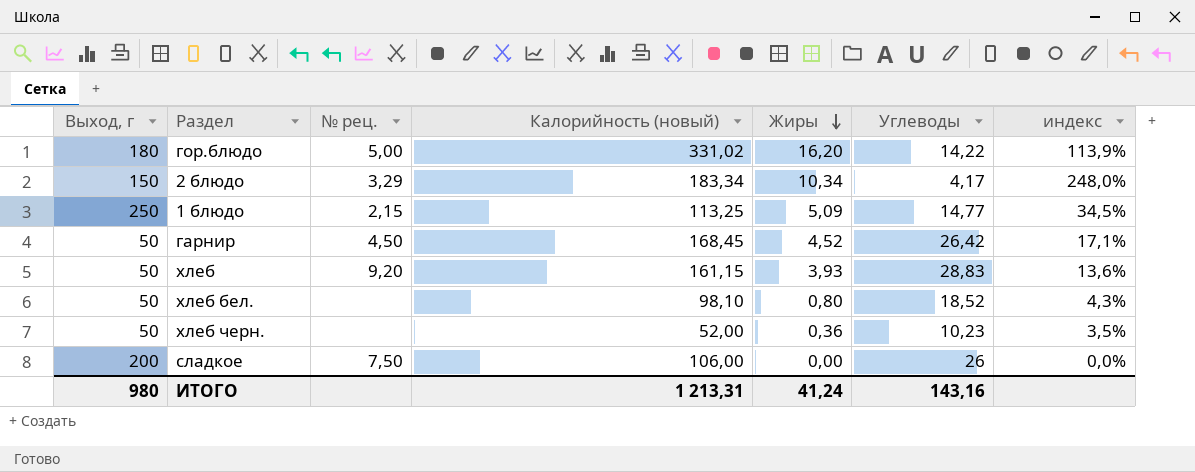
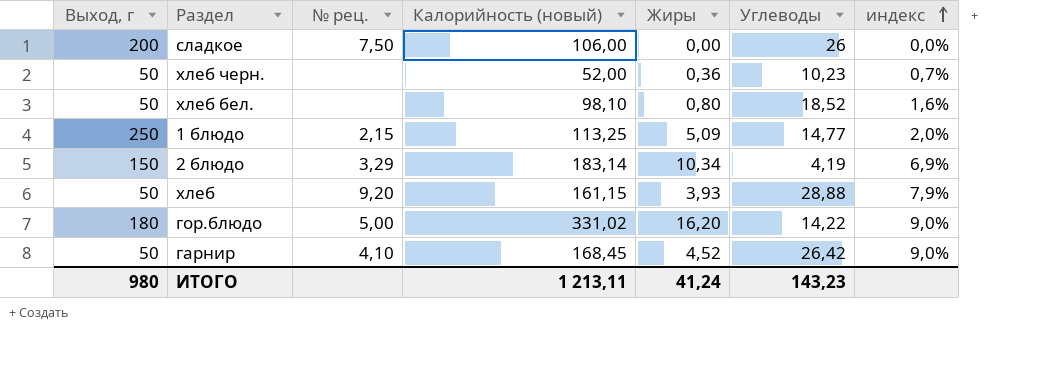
row order: Жиры descending -> индекс ascending
column индекс | formula: [Жиры] / [Углеводы] -> [Жиры] / [Выход, г]
2 блюдо | Калорийность (новый): 183,34 -> 183,14
2 блюдо | Углеводы: 4,17 -> 4,19
хлеб | Углеводы: 28,83 -> 28,88
гарнир | № рец.: 4,50 -> 4,10
ИТОГО | Калорийность (новый): 1 213,31 -> 1 213,11
ИТОГО | Углеводы: 143,16 -> 143,23

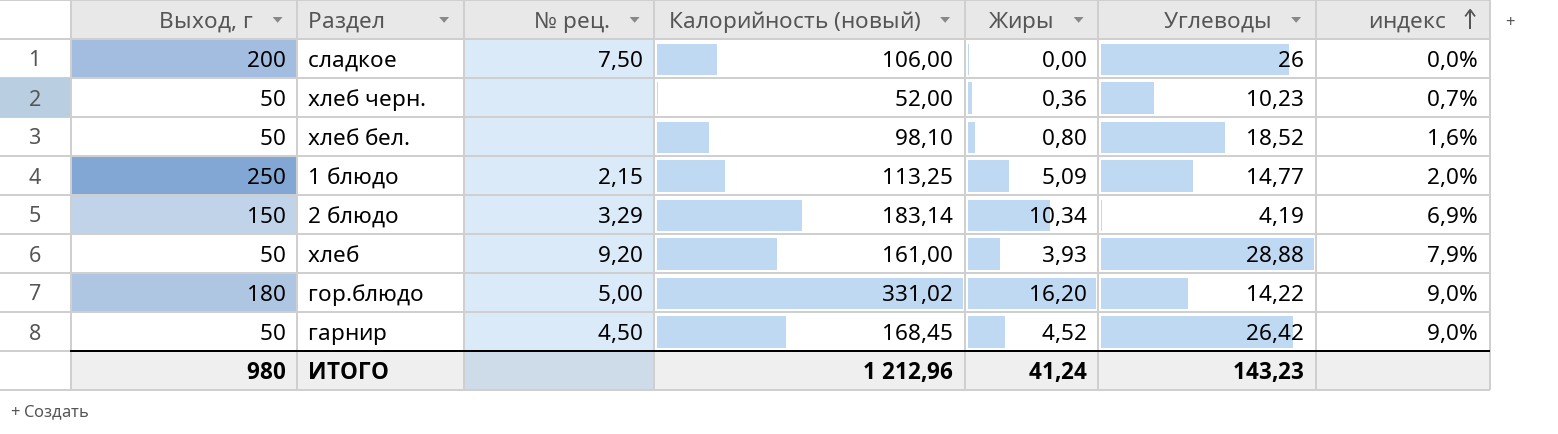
хлеб | Калорийность (новый): 161,15 -> 161,00
гарнир | № рец.: 4,10 -> 4,50
ИТОГО | Калорийность (новый): 1 213,11 -> 1 212,96

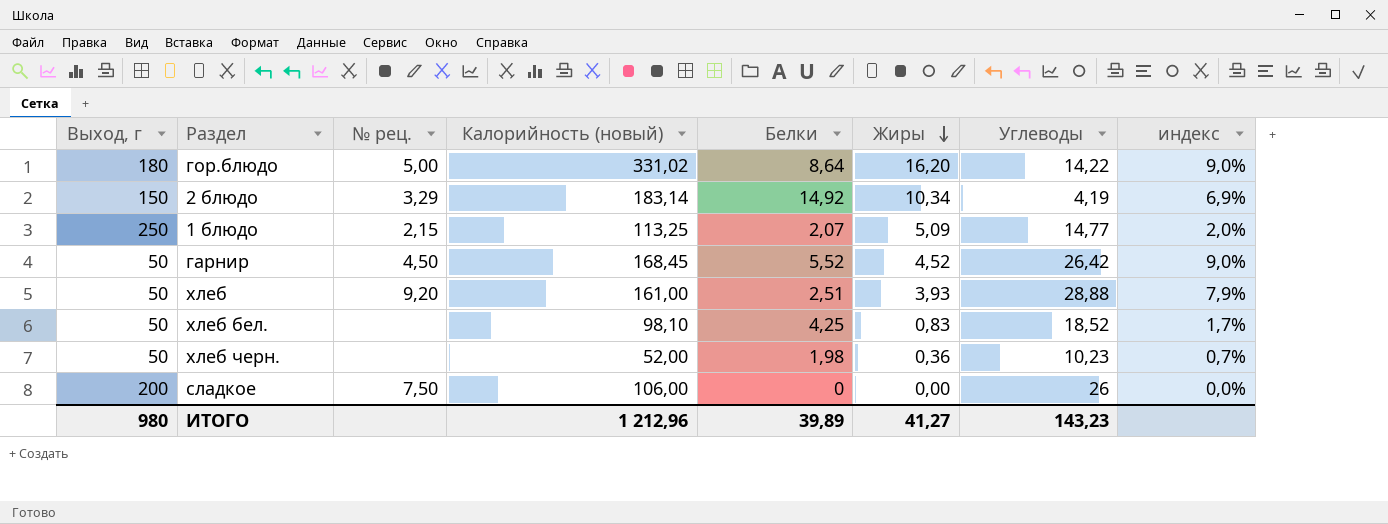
row order: индекс ascending -> Жиры descending
column Белки | position: none -> 5
хлеб бел. | Жиры: 0,80 -> 0,83
хлеб бел. | индекс: 1,6% -> 1,7%
ИТОГО | Жиры: 41,24 -> 41,27

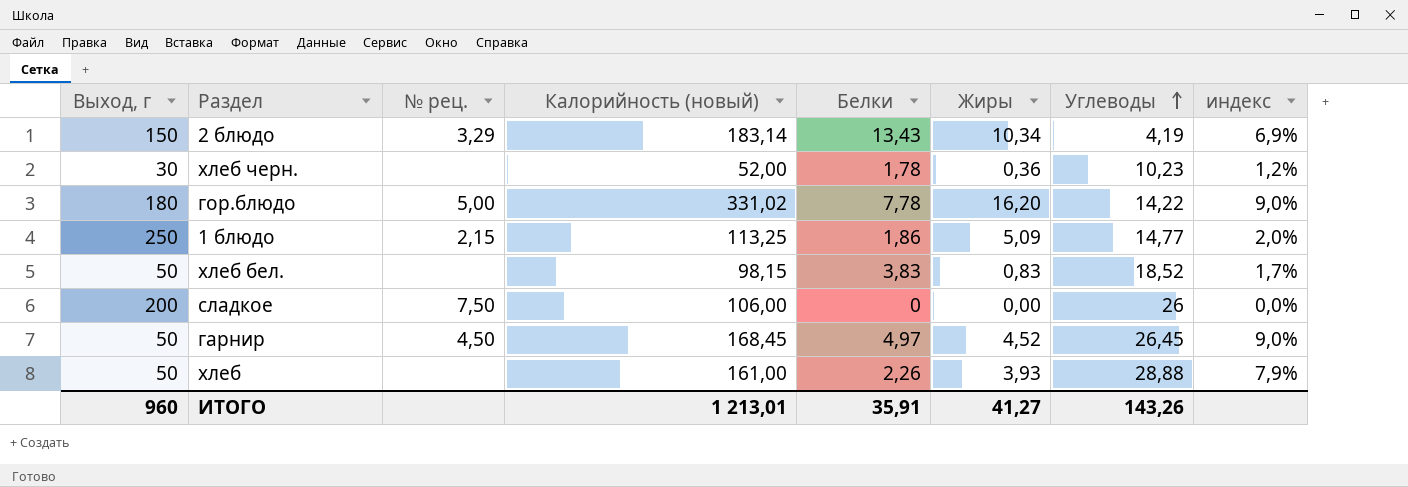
row order: Жиры descending -> Углеводы ascending
2 блюдо | Белки: 14,92 -> 13,43
хлеб черн. | Выход, г: 50 -> 30
хлеб черн. | Белки: 1,98 -> 1,78
хлеб черн. | индекс: 0,7% -> 1,2%
гор.блюдо | Белки: 8,64 -> 7,78
1 блюдо | Белки: 2,07 -> 1,86
хлеб бел. | Калорийность (новый): 98,10 -> 98,15
хлеб бел. | Белки: 4,25 -> 3,83
гарнир | Белки: 5,52 -> 4,97
гарнир | Углеводы: 26,42 -> 26,45
хлеб | № рец.: 9,20 -> none
хлеб | Белки: 2,51 -> 2,26
ИТОГО | Выход, г: 980 -> 960
ИТОГО | Калорийность (новый): 1 212,96 -> 1 213,01
ИТОГО | Белки: 39,89 -> 35,91
ИТОГО | Углеводы: 143,23 -> 143,26

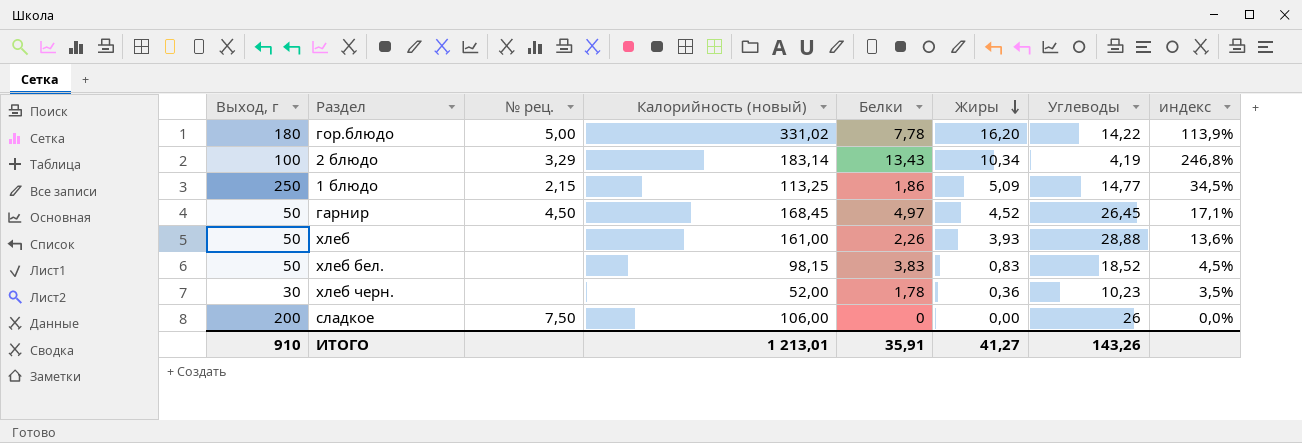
row order: Углеводы ascending -> Жиры descending
column индекс | formula: [Жиры] / [Выход, г] -> [Жиры] / [Углеводы]
2 блюдо | Выход, г: 150 -> 100
ИТОГО | Выход, г: 960 -> 910

